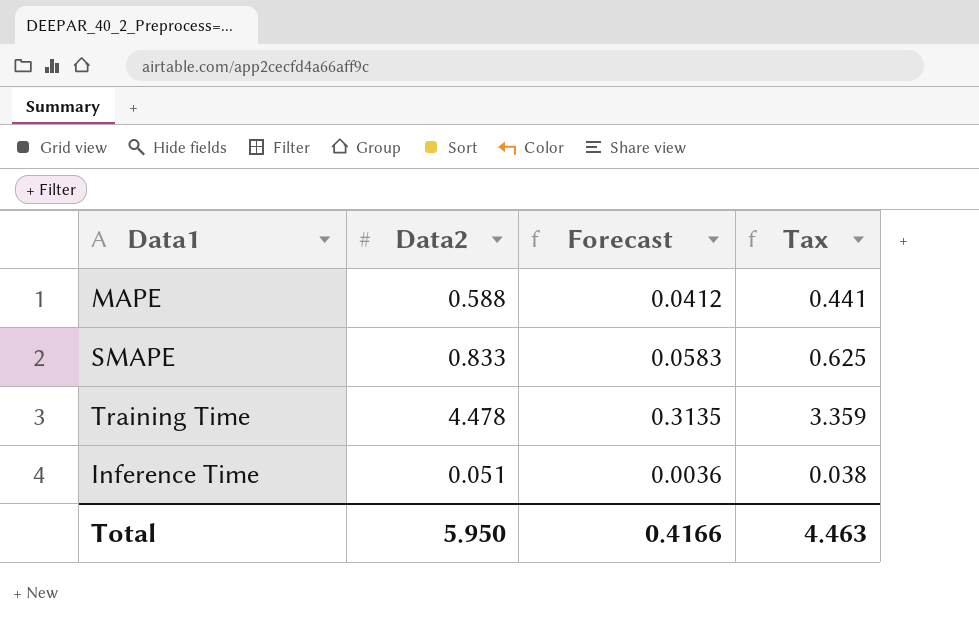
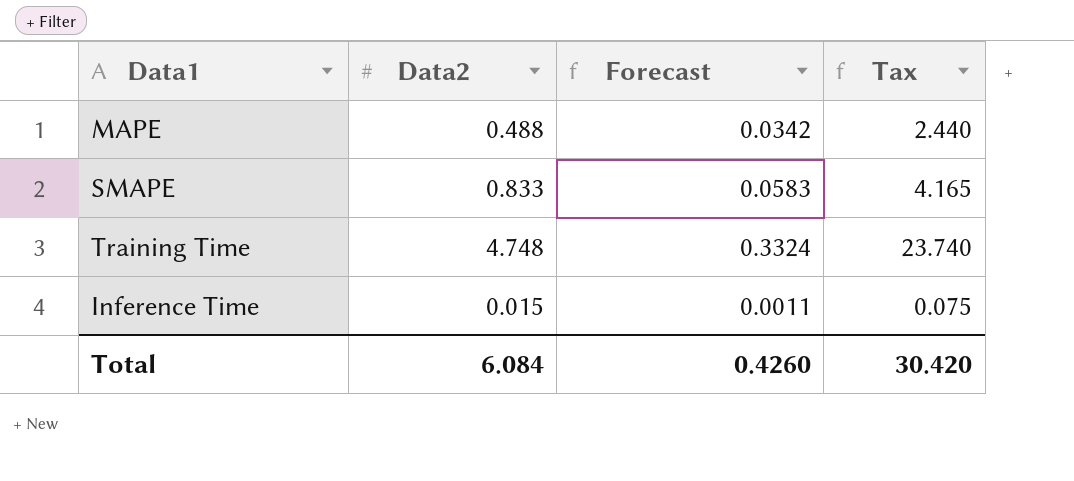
column Tax | formula: [Data2] * 0.75 -> [Data2] * 5
MAPE | Data2: 0.588 -> 0.488
MAPE | Forecast: 0.0412 -> 0.0342
Training Time | Data2: 4.478 -> 4.748
Training Time | Forecast: 0.3135 -> 0.3324
Inference Time | Data2: 0.051 -> 0.015
Inference Time | Forecast: 0.0036 -> 0.0011
Total | Data2: 5.950 -> 6.084
Total | Forecast: 0.4166 -> 0.4260
Total | Tax: 4.463 -> 30.420

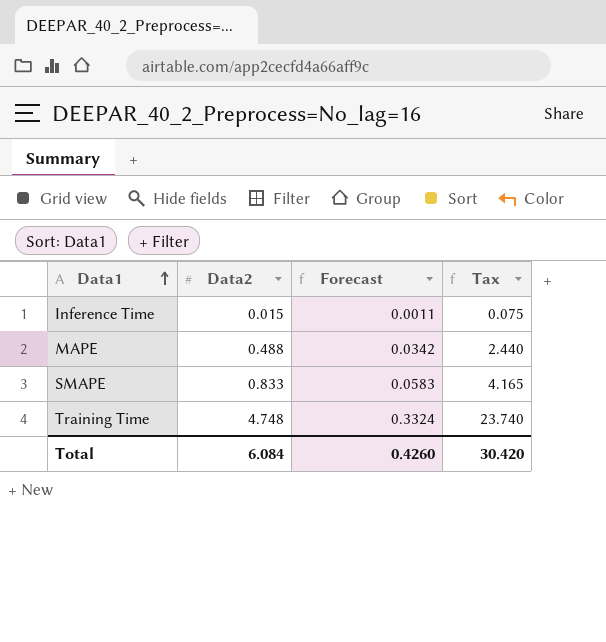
row order: none -> Data1 ascending

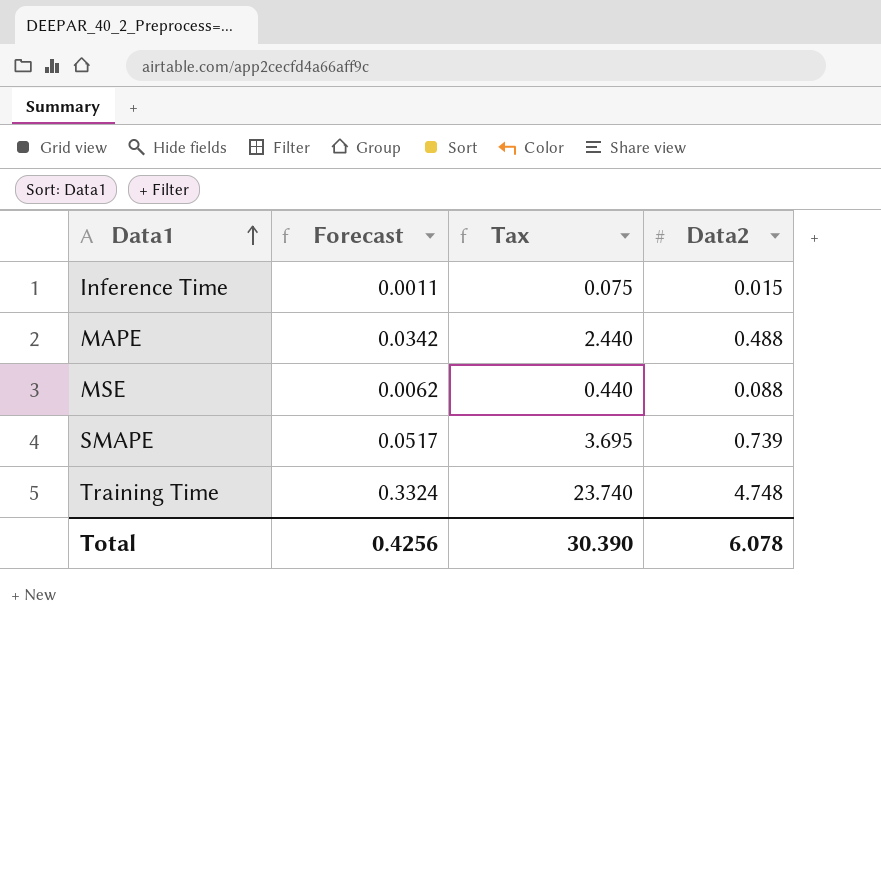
column Data2 | position: 2 -> 4
row MSE: none -> 0.0062 | 0.440 | 0.088
SMAPE | Forecast: 0.0583 -> 0.0517
SMAPE | Tax: 4.165 -> 3.695
SMAPE | Data2: 0.833 -> 0.739
Total | Forecast: 0.4260 -> 0.4256
Total | Tax: 30.420 -> 30.390
Total | Data2: 6.084 -> 6.078

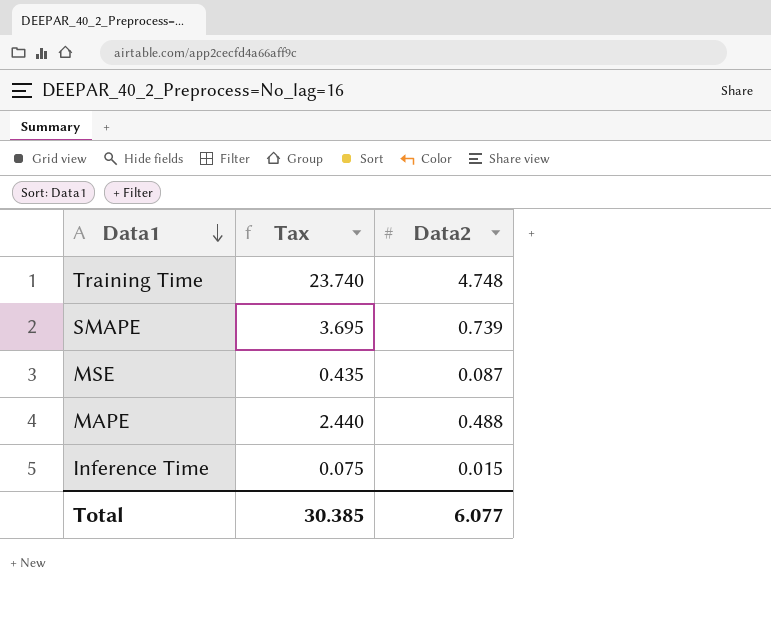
row order: Data1 ascending -> Data1 descending
column Forecast | formula: [Data2] * 0.07 -> none
MSE | Tax: 0.440 -> 0.435
MSE | Data2: 0.088 -> 0.087
Total | Tax: 30.390 -> 30.385
Total | Data2: 6.078 -> 6.077

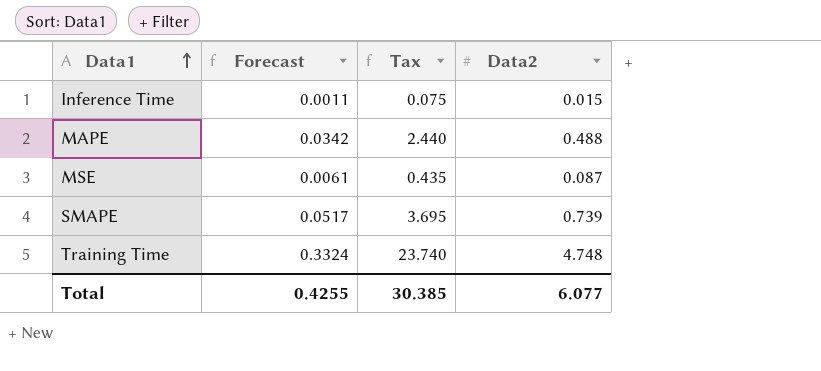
row order: Data1 descending -> Data1 ascending
column Forecast | formula: none -> [Data2] * 0.07

